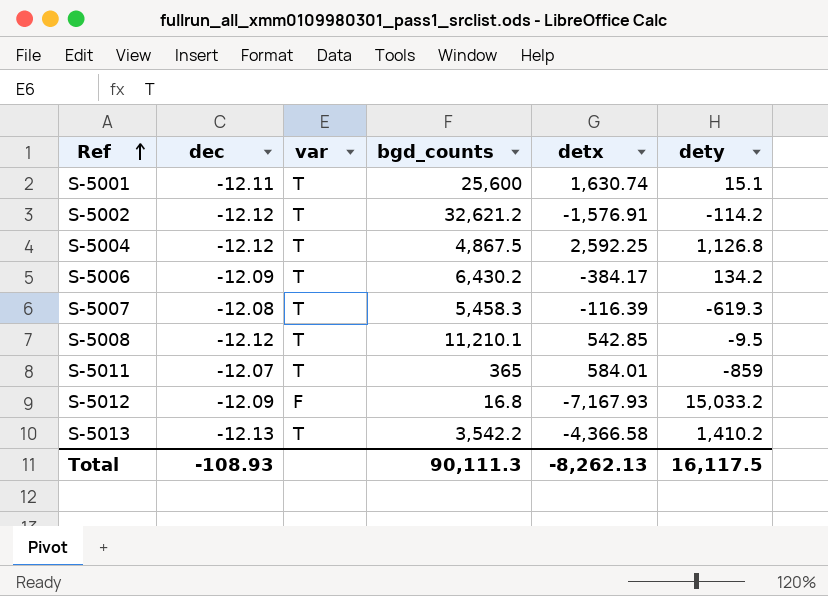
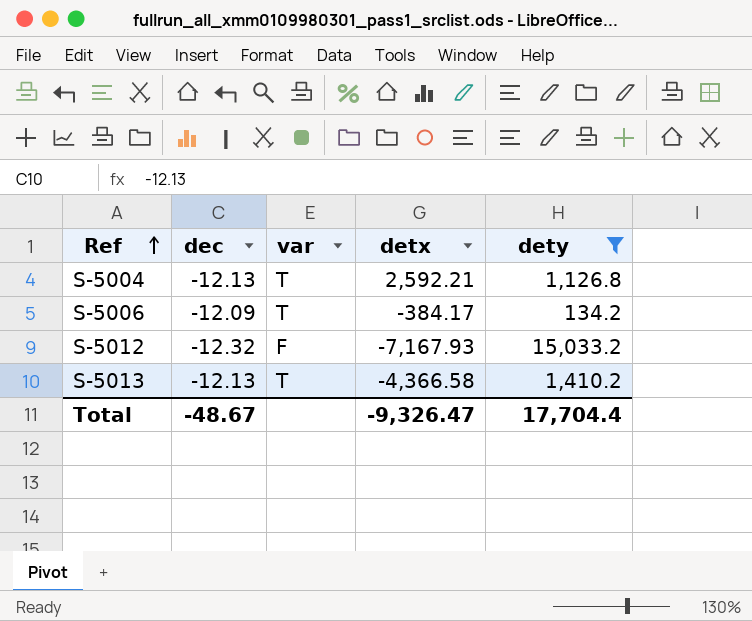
filter: none -> dety >= 134.2
column bgd_counts | position: 4 -> none
S-5004 | dec: -12.12 -> -12.13
S-5004 | detx: 2,592.25 -> 2,592.21
S-5012 | dec: -12.09 -> -12.32
Total | dec: -108.93 -> -48.67
Total | detx: -8,262.13 -> -9,326.47
Total | dety: 16,117.5 -> 17,704.4

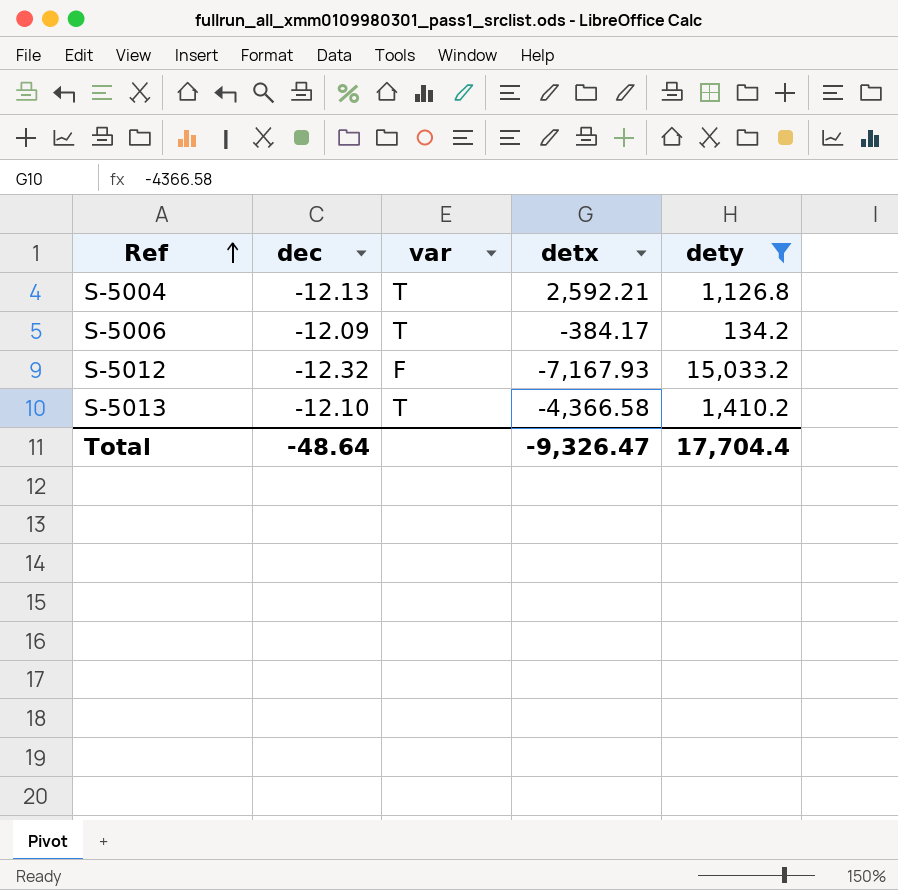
S-5013 | dec: -12.13 -> -12.10
Total | dec: -48.67 -> -48.64

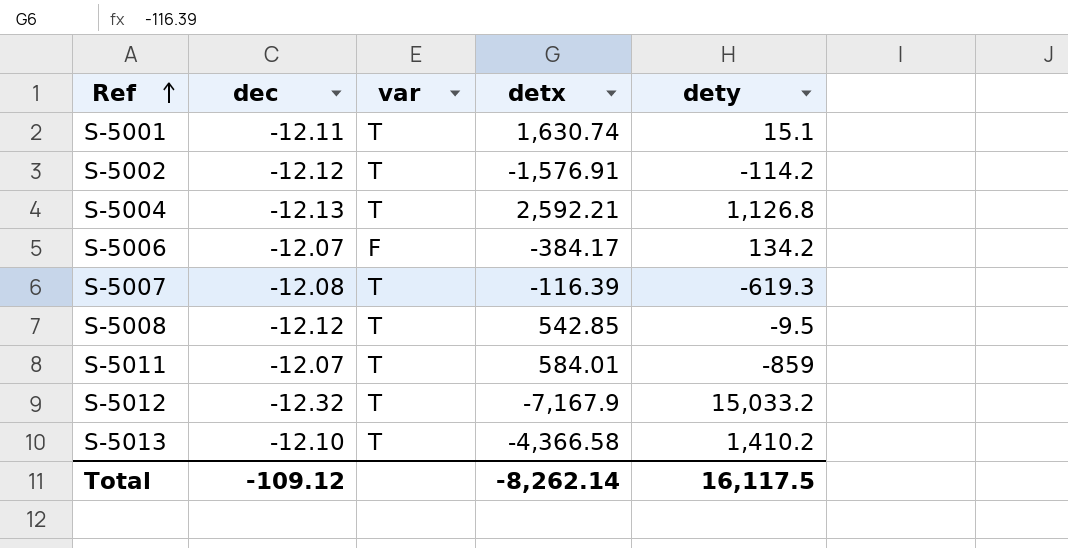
filter: dety >= 134.2 -> none
S-5006 | dec: -12.09 -> -12.07
S-5006 | var: T -> F
S-5012 | var: F -> T
S-5012 | detx: -7,167.93 -> -7,167.9
Total | dec: -48.64 -> -109.12
Total | detx: -9,326.47 -> -8,262.14
Total | dety: 17,704.4 -> 16,117.5

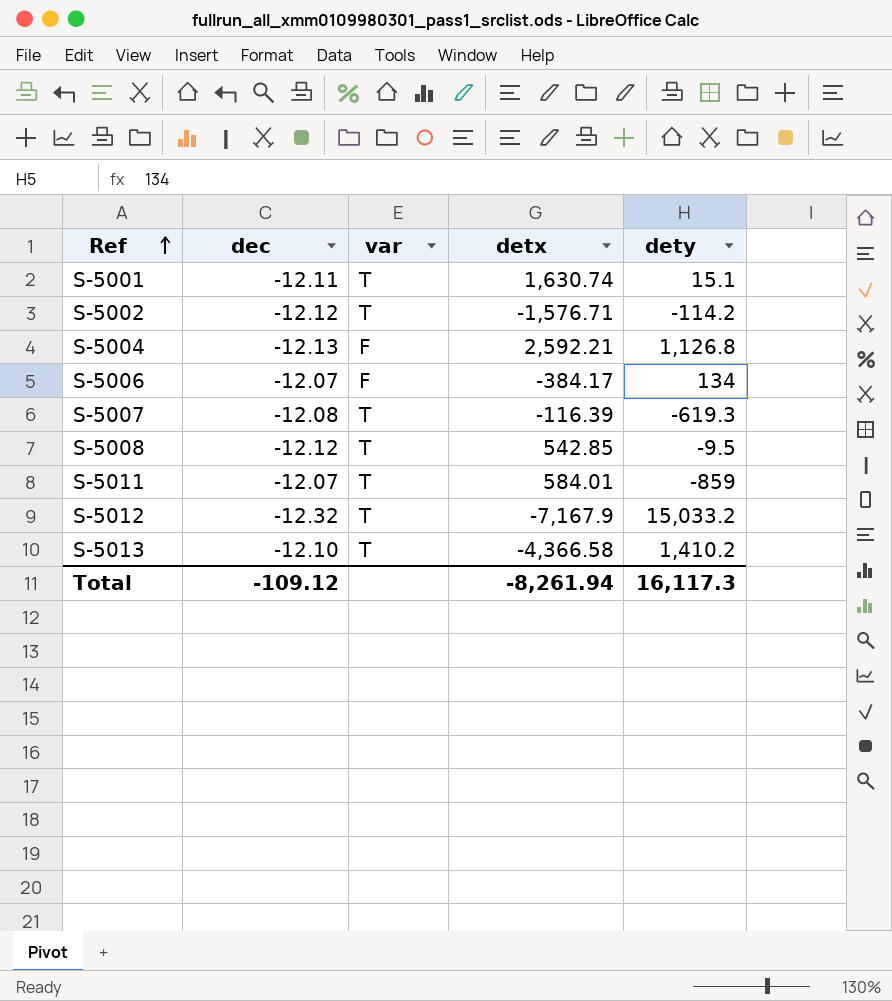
S-5002 | detx: -1,576.91 -> -1,576.71
S-5004 | var: T -> F
S-5006 | dety: 134.2 -> 134
Total | detx: -8,262.14 -> -8,261.94
Total | dety: 16,117.5 -> 16,117.3

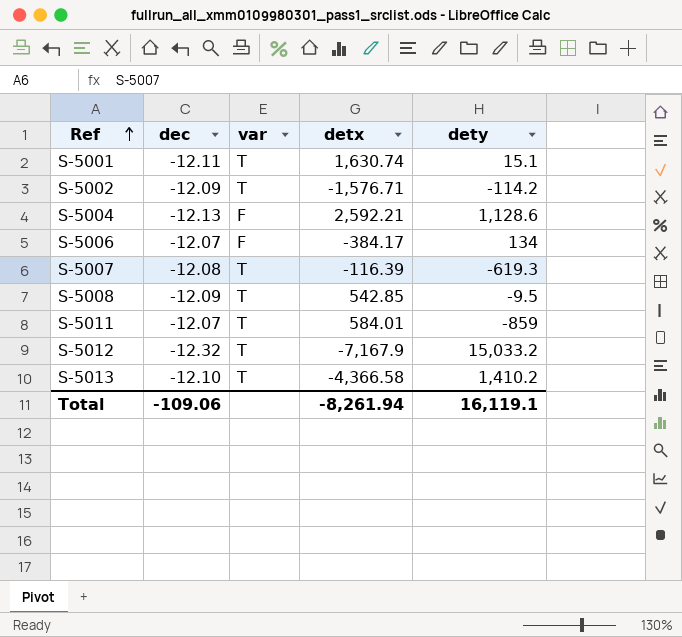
S-5002 | dec: -12.12 -> -12.09
S-5004 | dety: 1,126.8 -> 1,128.6
S-5008 | dec: -12.12 -> -12.09
Total | dec: -109.12 -> -109.06
Total | dety: 16,117.3 -> 16,119.1

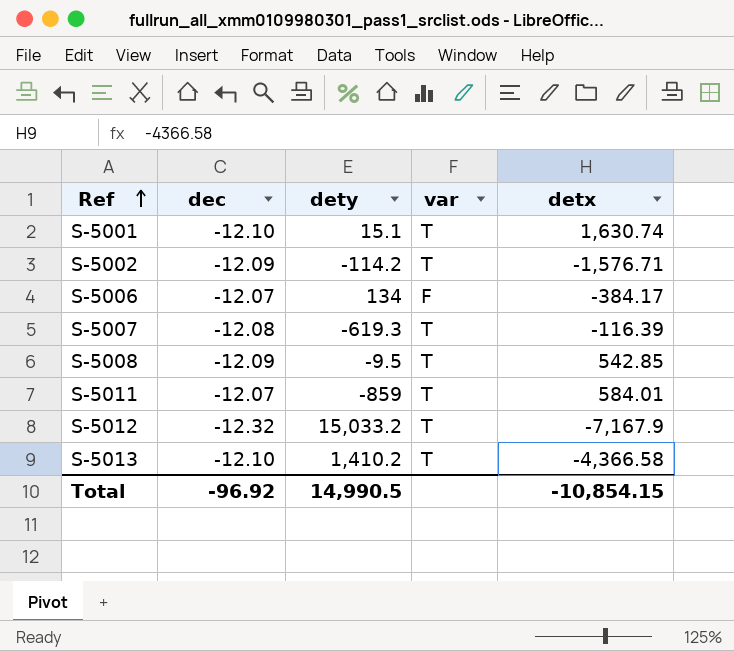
column dety | position: 5 -> 3
row S-5004: -12.13 | F | 2,592.21 | 1,128.6 -> none
S-5001 | dec: -12.11 -> -12.10
Total | dec: -109.06 -> -96.92
Total | dety: 16,119.1 -> 14,990.5
Total | detx: -8,261.94 -> -10,854.15

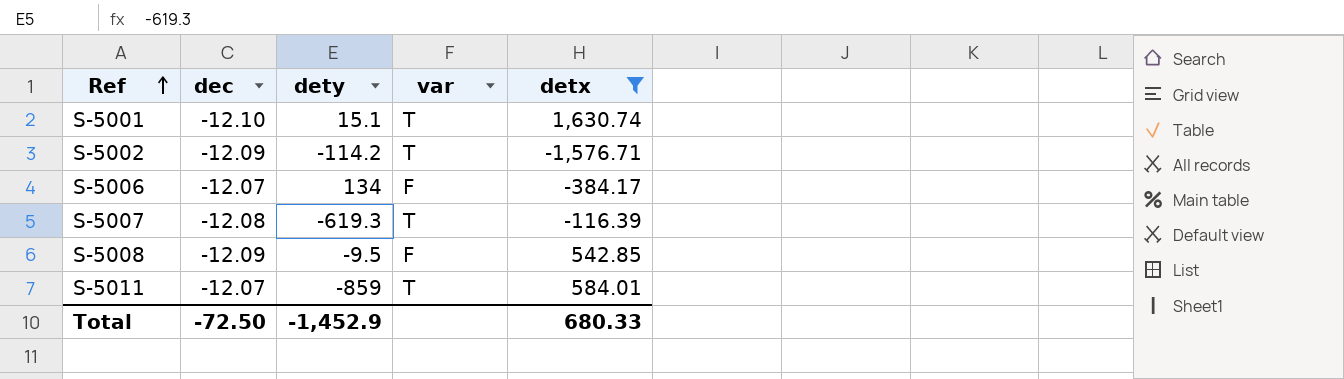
filter: none -> detx >= -1,576.71
S-5008 | var: T -> F
Total | dec: -96.92 -> -72.50
Total | dety: 14,990.5 -> -1,452.9
Total | detx: -10,854.15 -> 680.33

